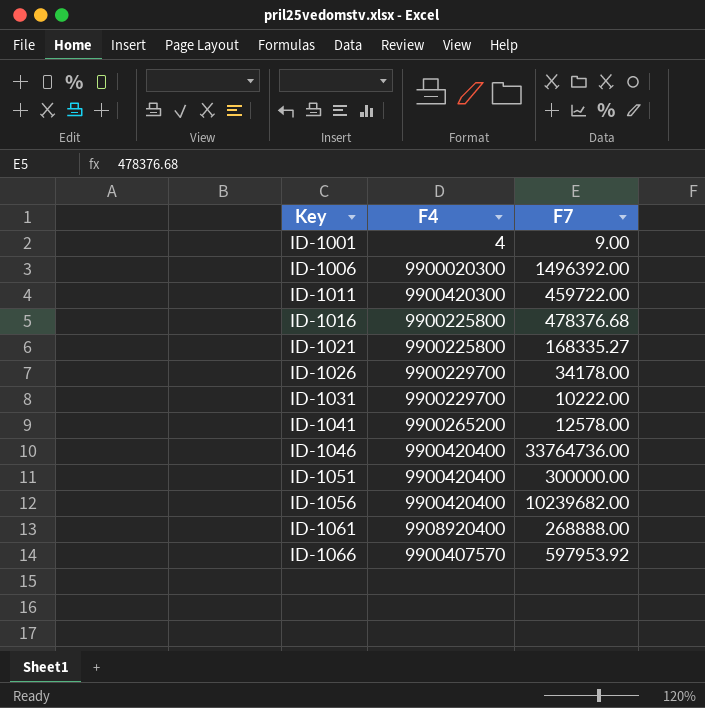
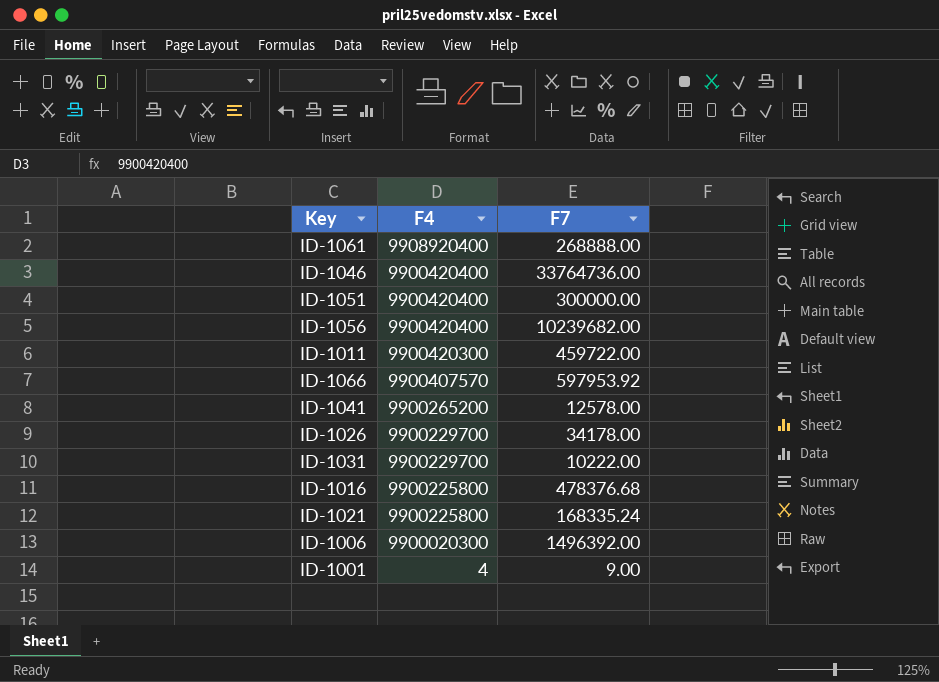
row order: Key ascending -> F4 descending
ID-1021 | F7: 168335.27 -> 168335.24

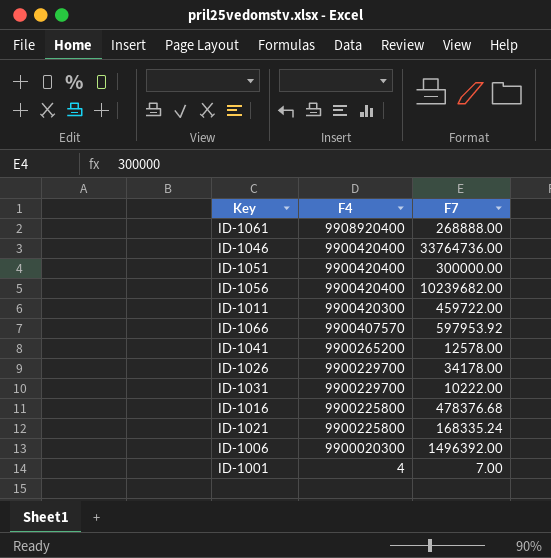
ID-1001 | F7: 9.00 -> 7.00

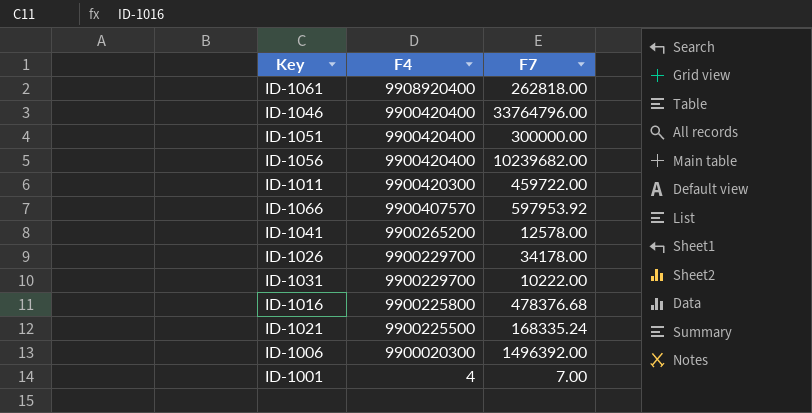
ID-1061 | F7: 268888.00 -> 262818.00
ID-1046 | F7: 33764736.00 -> 33764796.00
ID-1021 | F4: 9900225800 -> 9900225500

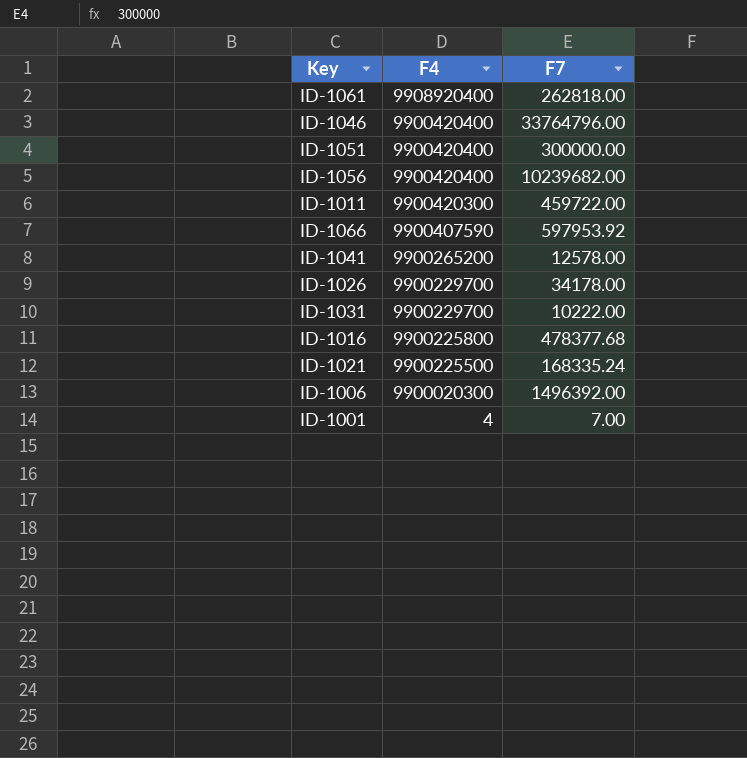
ID-1066 | F4: 9900407570 -> 9900407590
ID-1016 | F7: 478376.68 -> 478377.68

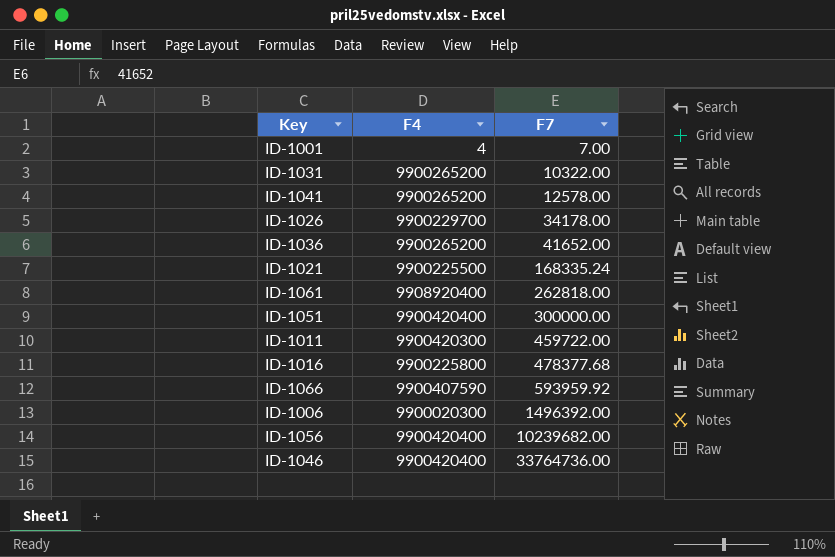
row order: F4 descending -> F7 ascending
ID-1031 | F4: 9900229700 -> 9900265200
ID-1031 | F7: 10222.00 -> 10322.00
row ID-1036: none -> 9900265200 | 41652.00
ID-1066 | F7: 597953.92 -> 593959.92
ID-1046 | F7: 33764796.00 -> 33764736.00

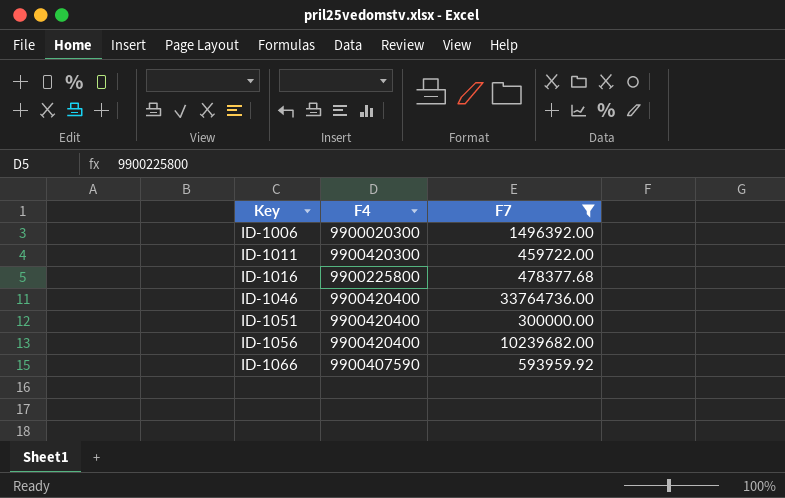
filter: none -> F7 >= 300000.00
row order: F7 ascending -> Key ascending

